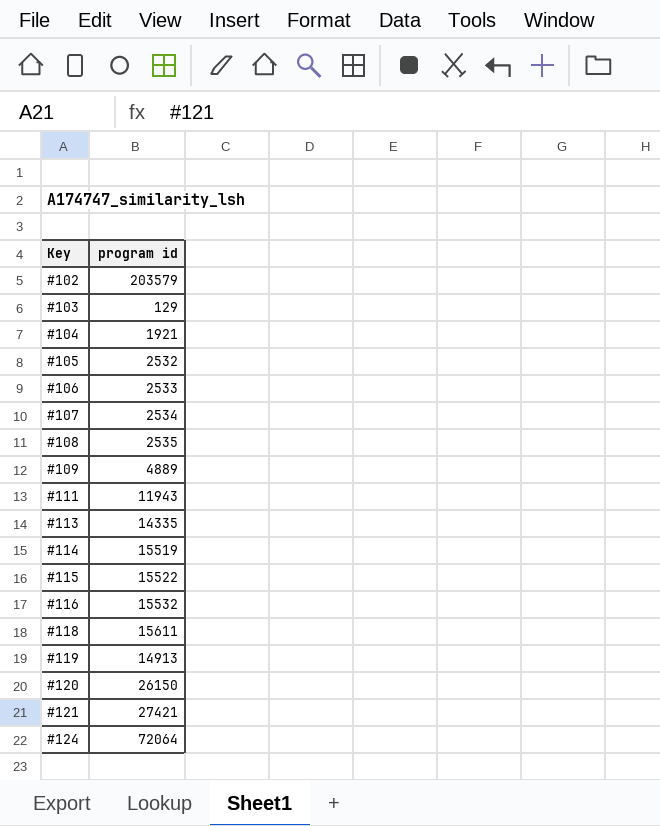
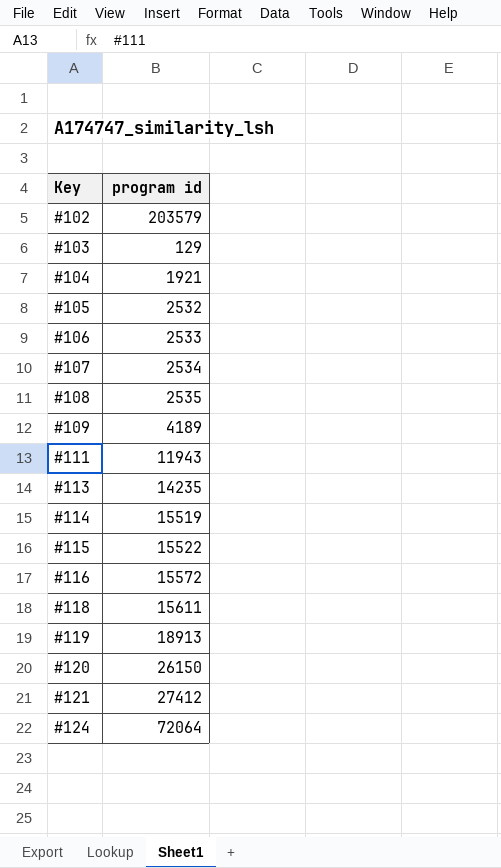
#109 | program id: 4889 -> 4189
#113 | program id: 14335 -> 14235
#116 | program id: 15532 -> 15572
#119 | program id: 14913 -> 18913
#121 | program id: 27421 -> 27412

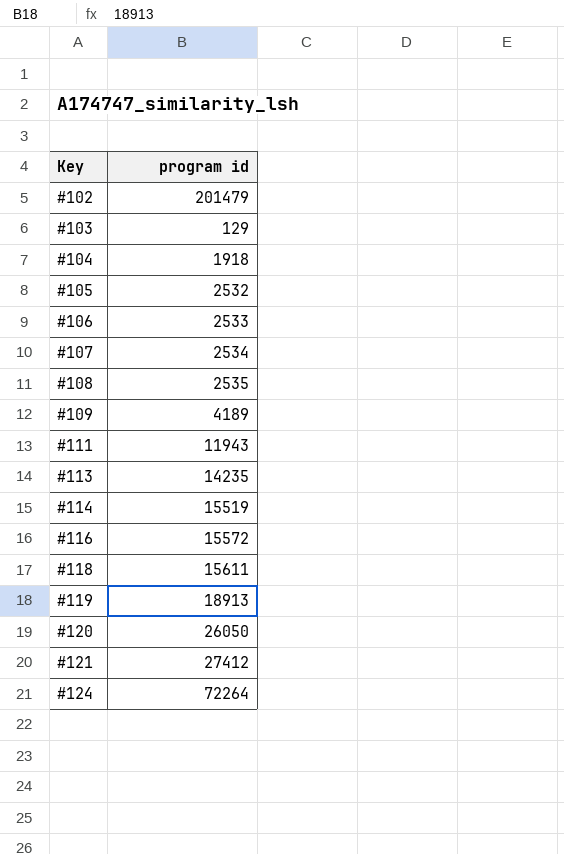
row #115: 15522 -> none
#102 | program id: 203579 -> 201479
#104 | program id: 1921 -> 1918
#120 | program id: 26150 -> 26050
#124 | program id: 72064 -> 72264

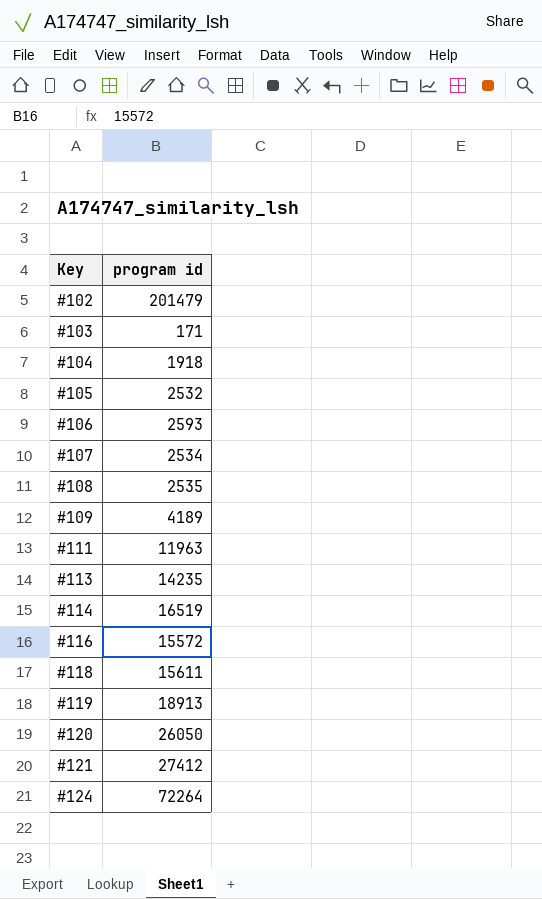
#103 | program id: 129 -> 171
#106 | program id: 2533 -> 2593
#111 | program id: 11943 -> 11963
#114 | program id: 15519 -> 16519

